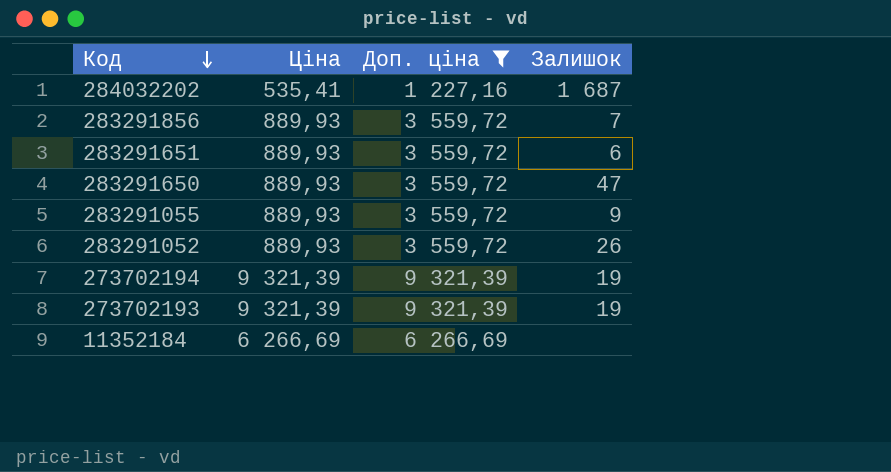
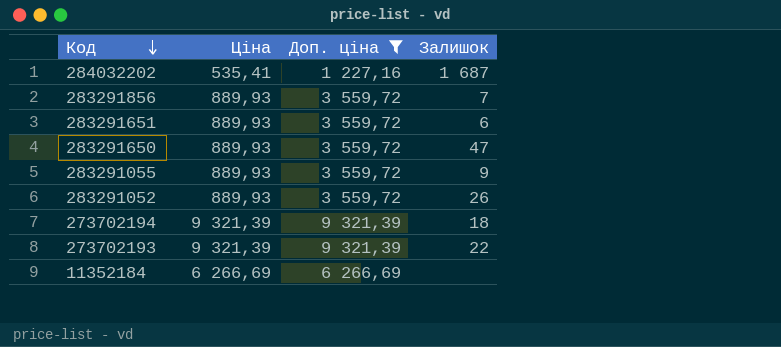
273702194 | Залишок: 19 -> 18
273702193 | Залишок: 19 -> 22

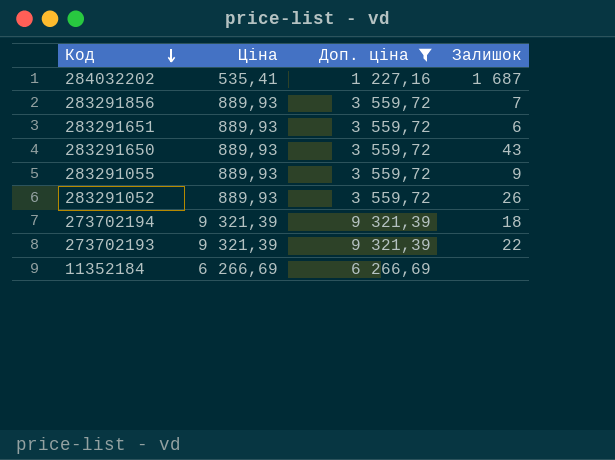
283291650 | Залишок: 47 -> 43

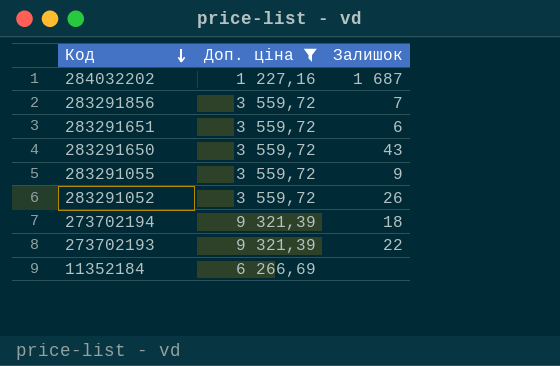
column Ціна | position: 2 -> none

